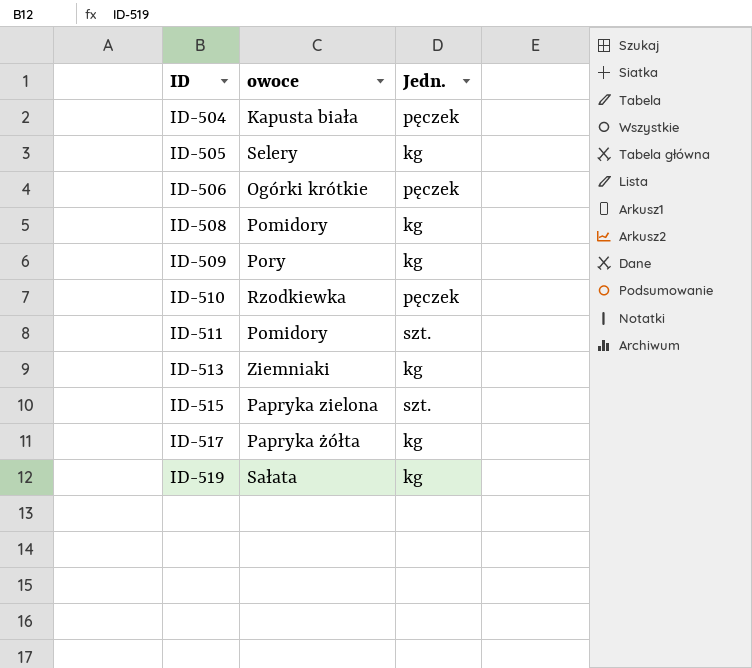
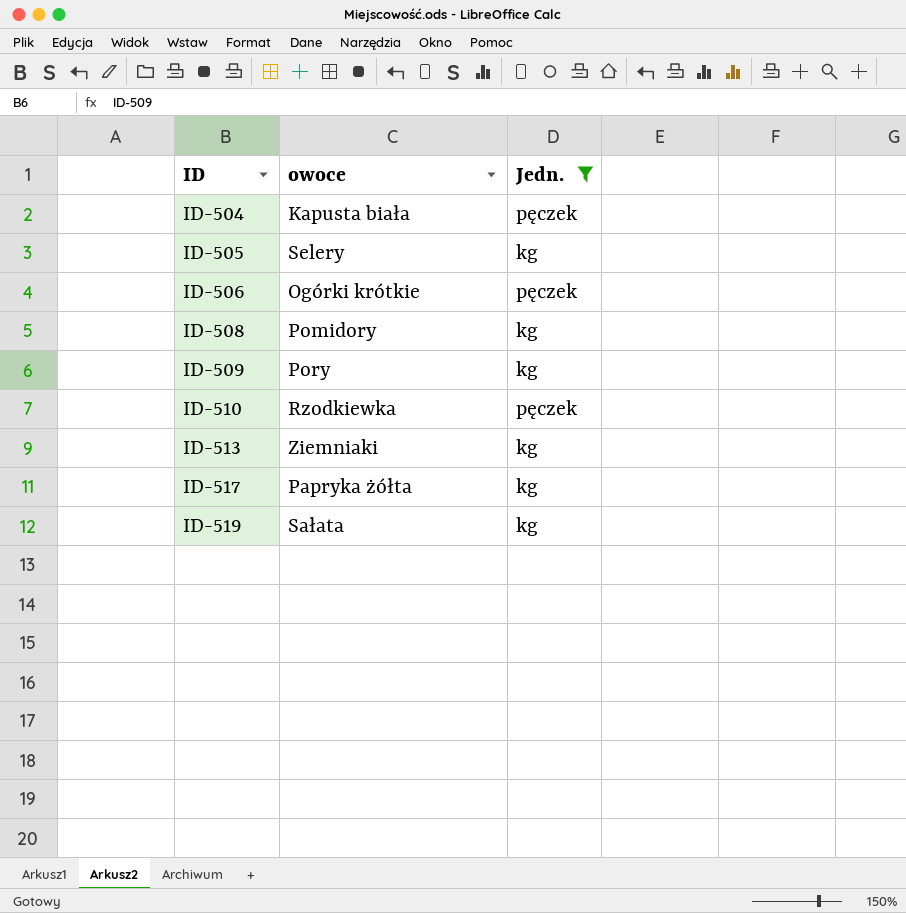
filter: none -> Jedn. != szt.

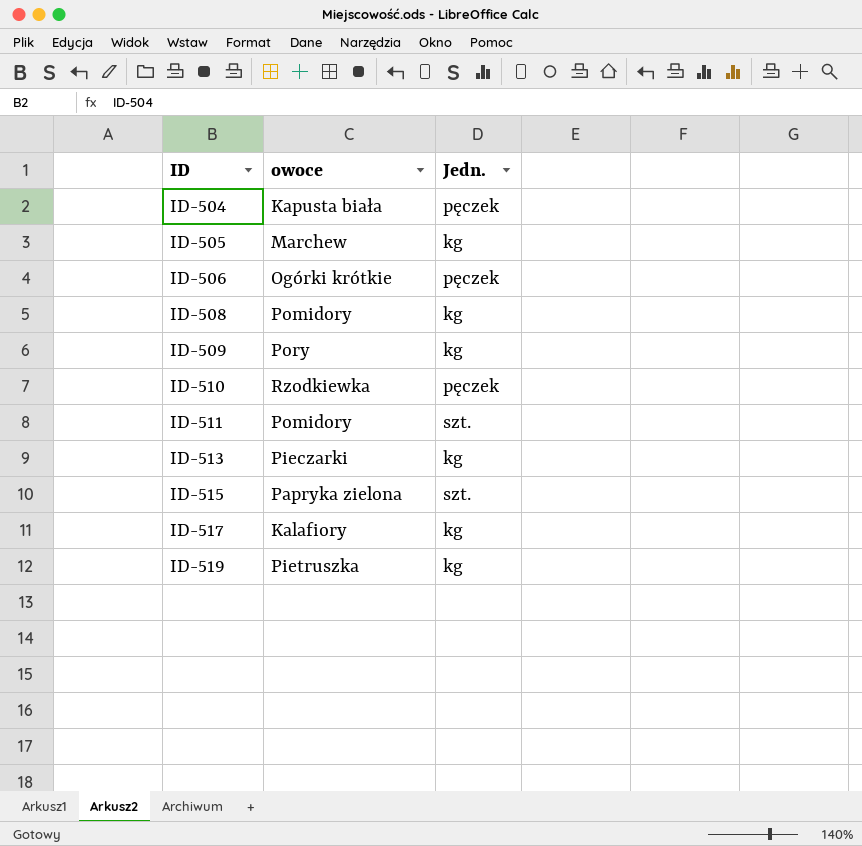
filter: Jedn. != szt. -> none
ID-505 | owoce: Selery -> Marchew
ID-513 | owoce: Ziemniaki -> Pieczarki
ID-517 | owoce: Papryka żółta -> Kalafiory
ID-519 | owoce: Sałata -> Pietruszka

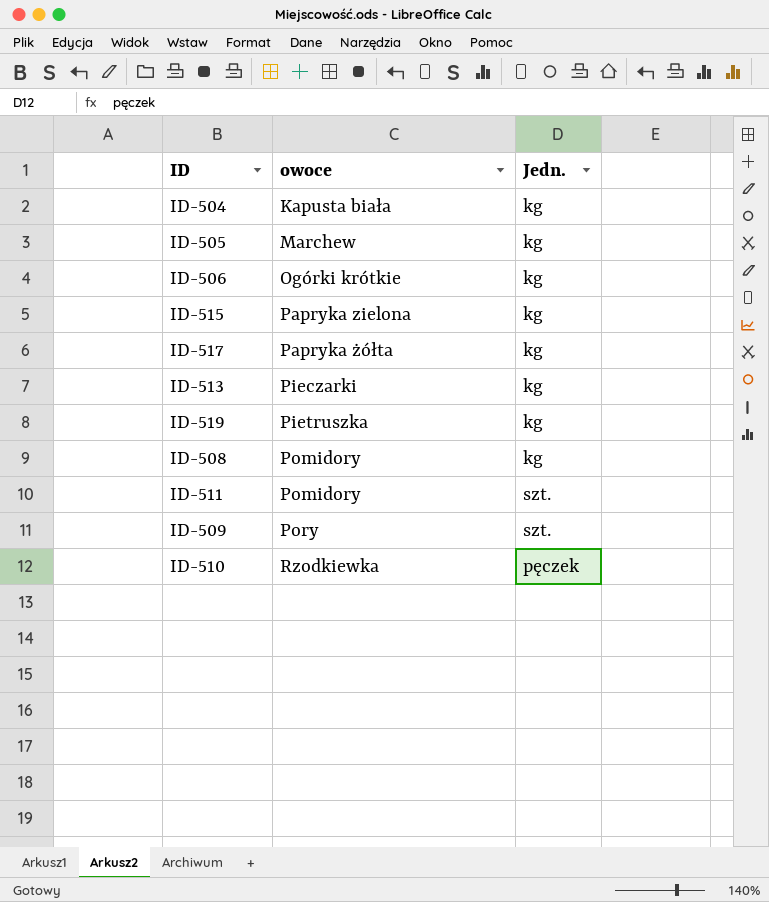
row order: ID ascending -> owoce ascending
ID-504 | Jedn.: pęczek -> kg
ID-506 | Jedn.: pęczek -> kg
ID-515 | Jedn.: szt. -> kg
ID-517 | owoce: Kalafiory -> Papryka żółta
ID-509 | Jedn.: kg -> szt.

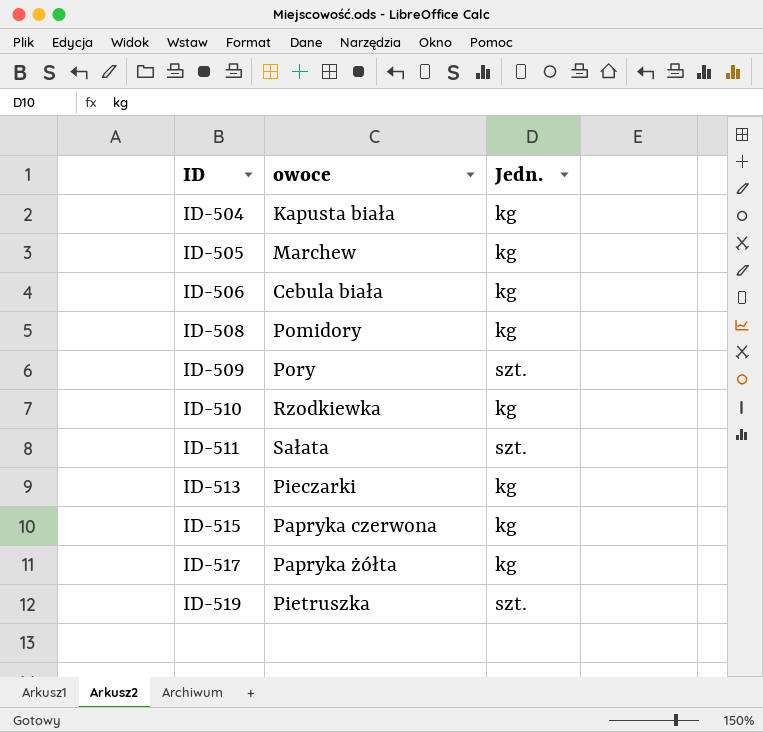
row order: owoce ascending -> ID ascending
ID-506 | owoce: Ogórki krótkie -> Cebula biała
ID-510 | Jedn.: pęczek -> kg
ID-511 | owoce: Pomidory -> Sałata
ID-515 | owoce: Papryka zielona -> Papryka czerwona
ID-519 | Jedn.: kg -> szt.

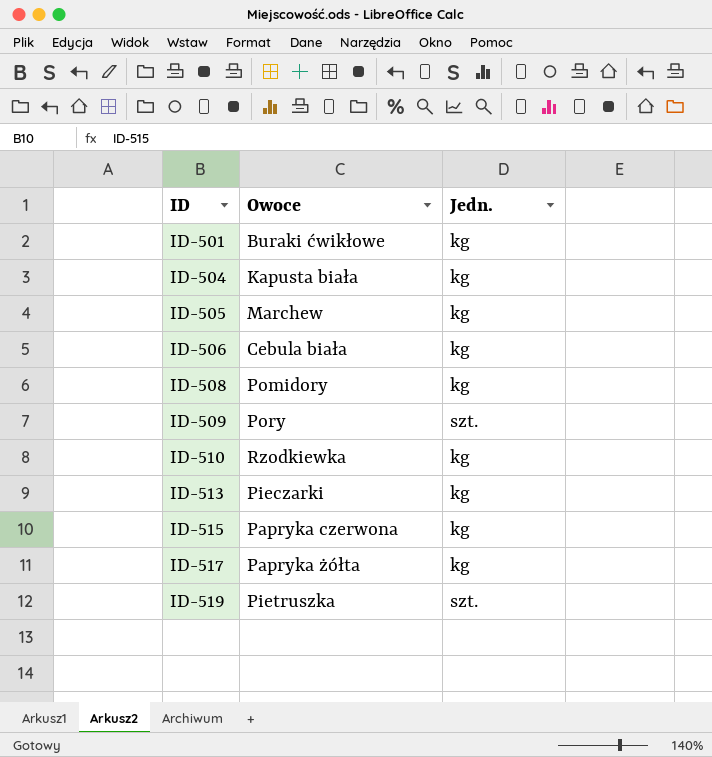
column name: owoce -> Owoce
row ID-511: Sałata | szt. -> none
row ID-501: none -> Buraki ćwikłowe | kg

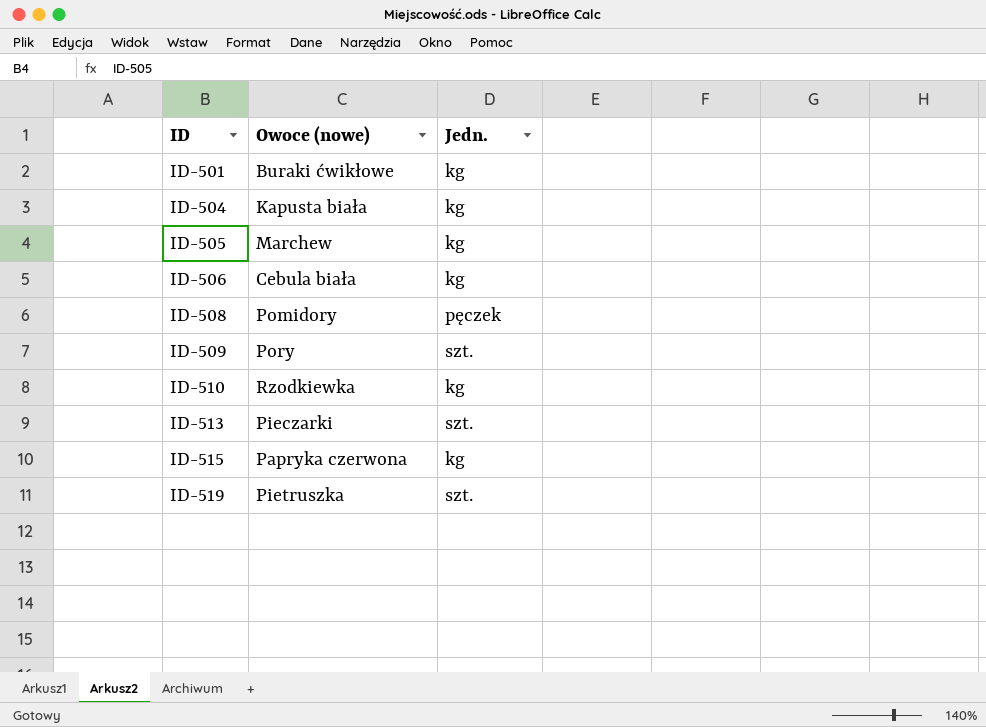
column name: Owoce -> Owoce (nowe)
row ID-517: Papryka żółta | kg -> none
ID-508 | Jedn.: kg -> pęczek
ID-513 | Jedn.: kg -> szt.

